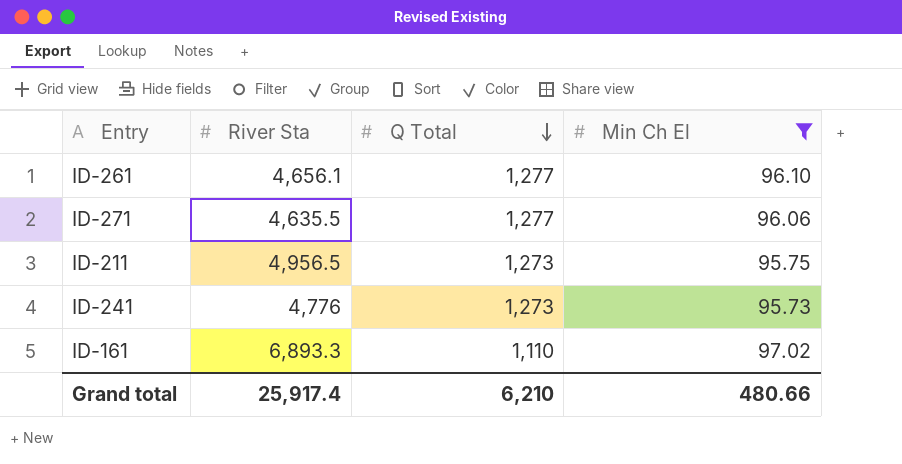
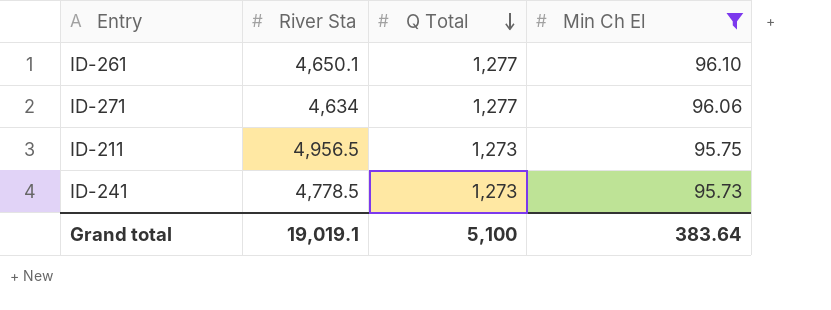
row ID-161: 6,893.3 | 1,110 | 97.02 -> none
ID-261 | River Sta: 4,656.1 -> 4,650.1
ID-271 | River Sta: 4,635.5 -> 4,634
ID-241 | River Sta: 4,776 -> 4,778.5
Grand total | River Sta: 25,917.4 -> 19,019.1
Grand total | Q Total: 6,210 -> 5,100
Grand total | Min Ch El: 480.66 -> 383.64

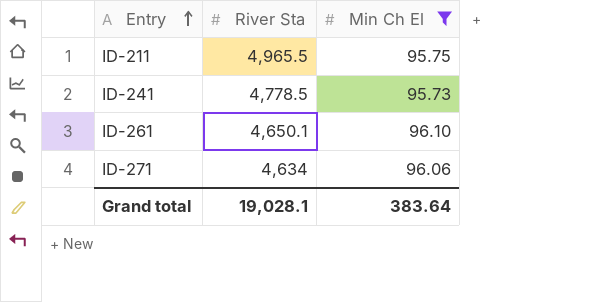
row order: Q Total descending -> Entry ascending
column Q Total | position: 3 -> none
ID-211 | River Sta: 4,956.5 -> 4,965.5
Grand total | River Sta: 19,019.1 -> 19,028.1

